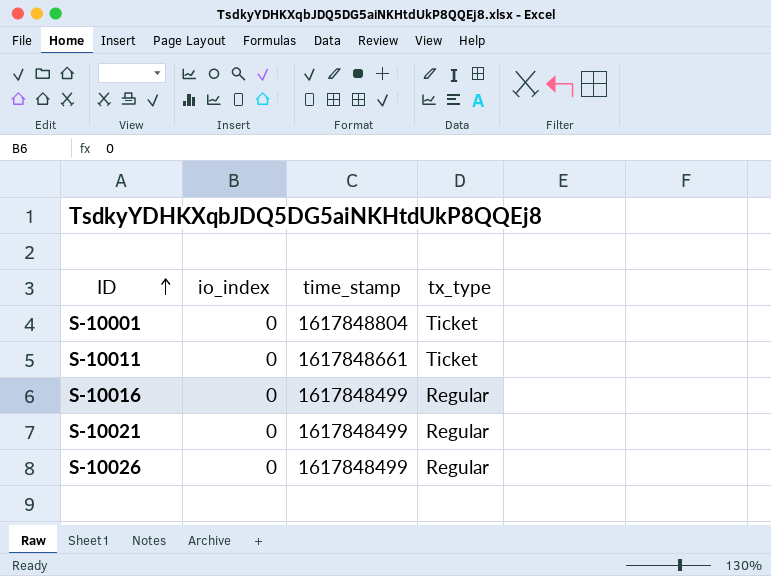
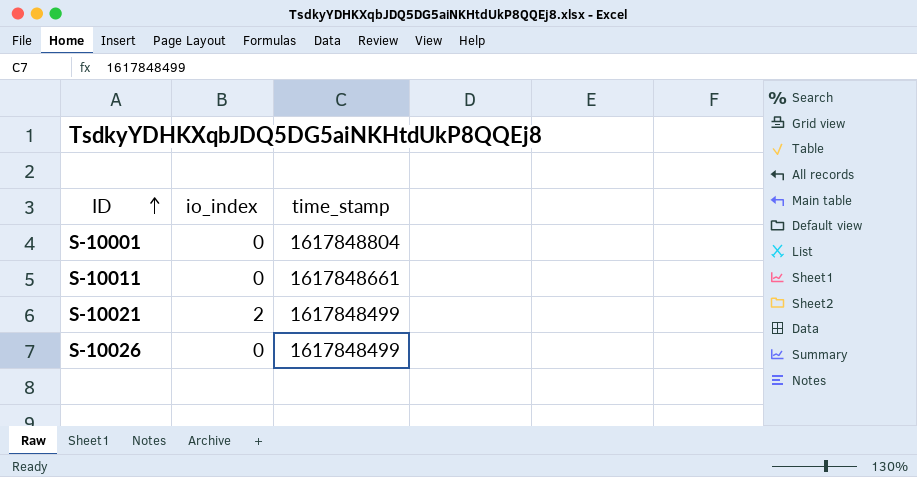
column tx_type | position: 4 -> none
row S-10016: 0 | 1617848499 | Regular -> none
S-10021 | io_index: 0 -> 2

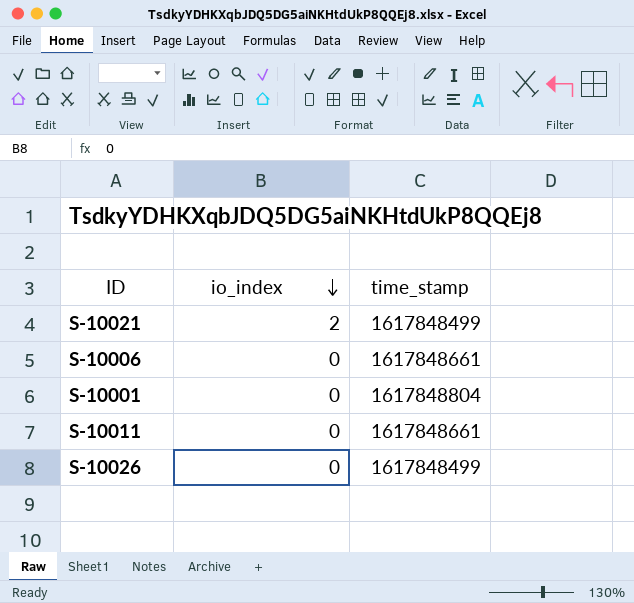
row order: ID ascending -> io_index descending
row S-10006: none -> 0 | 1617848661

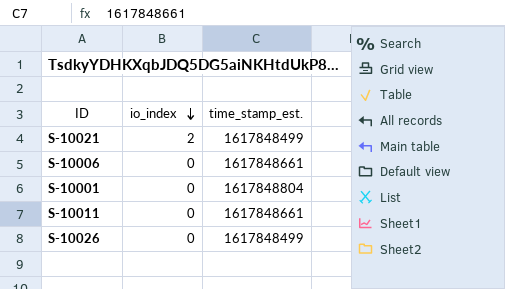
column name: time_stamp -> time_stamp_est.

